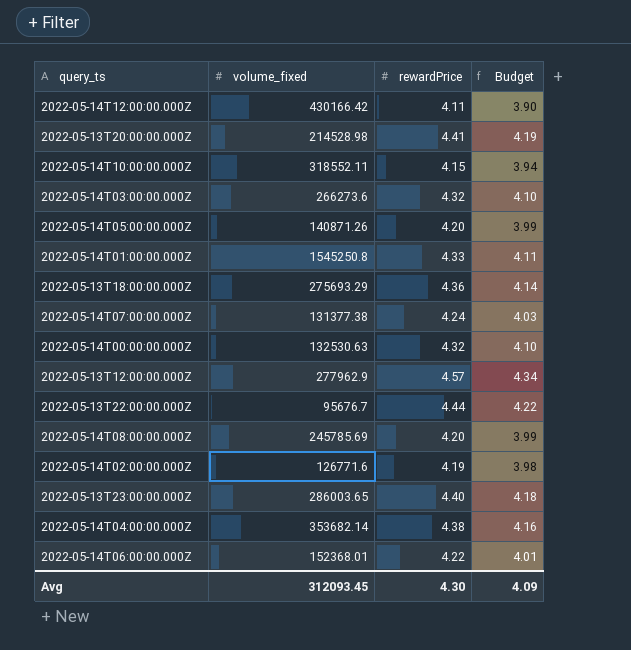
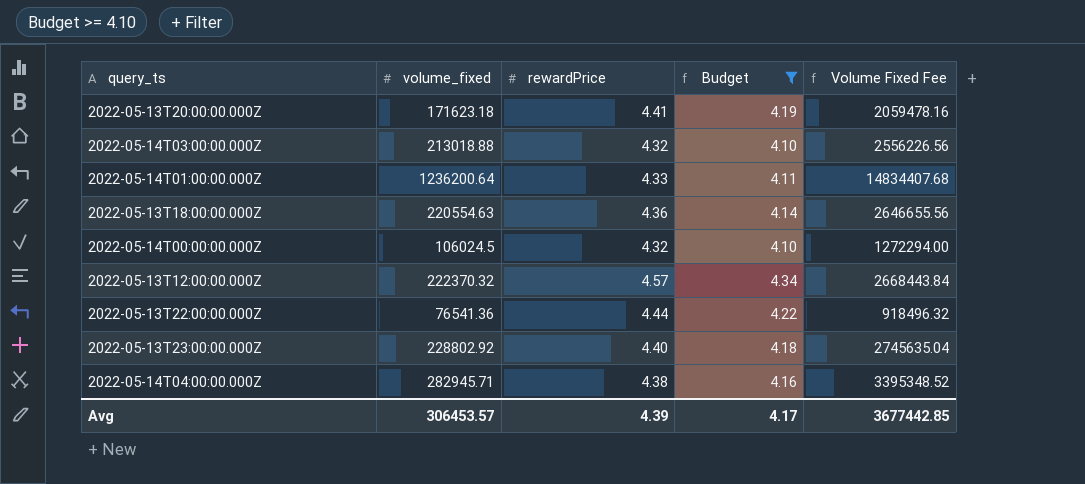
filter: none -> Budget >= 4.10
column Volume Fixed Fee | formula: none -> [volume_fixed] * 12
2022-05-13T20:00:00.000Z | volume_fixed: 214528.98 -> 171623.18
2022-05-14T03:00:00.000Z | volume_fixed: 266273.6 -> 213018.88
2022-05-14T01:00:00.000Z | volume_fixed: 1545250.8 -> 1236200.64
2022-05-13T18:00:00.000Z | volume_fixed: 275693.29 -> 220554.63
2022-05-14T00:00:00.000Z | volume_fixed: 132530.63 -> 106024.5
2022-05-13T12:00:00.000Z | volume_fixed: 277962.9 -> 222370.32
2022-05-13T22:00:00.000Z | volume_fixed: 95676.7 -> 76541.36
2022-05-13T23:00:00.000Z | volume_fixed: 286003.65 -> 228802.92
2022-05-14T04:00:00.000Z | volume_fixed: 353682.14 -> 282945.71
Avg | volume_fixed: 312093.45 -> 306453.57
Avg | rewardPrice: 4.30 -> 4.39
Avg | Budget: 4.09 -> 4.17

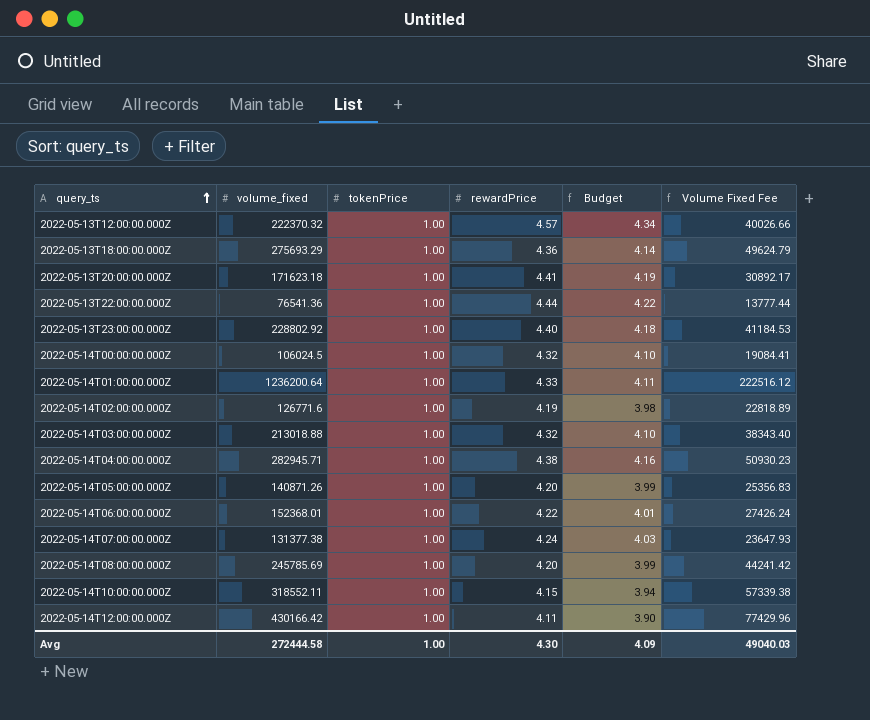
filter: Budget >= 4.10 -> none
row order: none -> query_ts ascending
column tokenPrice | position: none -> 3
column Volume Fixed Fee | formula: [volume_fixed] * 12 -> [volume_fixed] * 0.18
2022-05-13T18:00:00.000Z | volume_fixed: 220554.63 -> 275693.29
Avg | volume_fixed: 306453.57 -> 272444.58
Avg | rewardPrice: 4.39 -> 4.30
Avg | Budget: 4.17 -> 4.09
Avg | Volume Fixed Fee: 3677442.85 -> 49040.03

